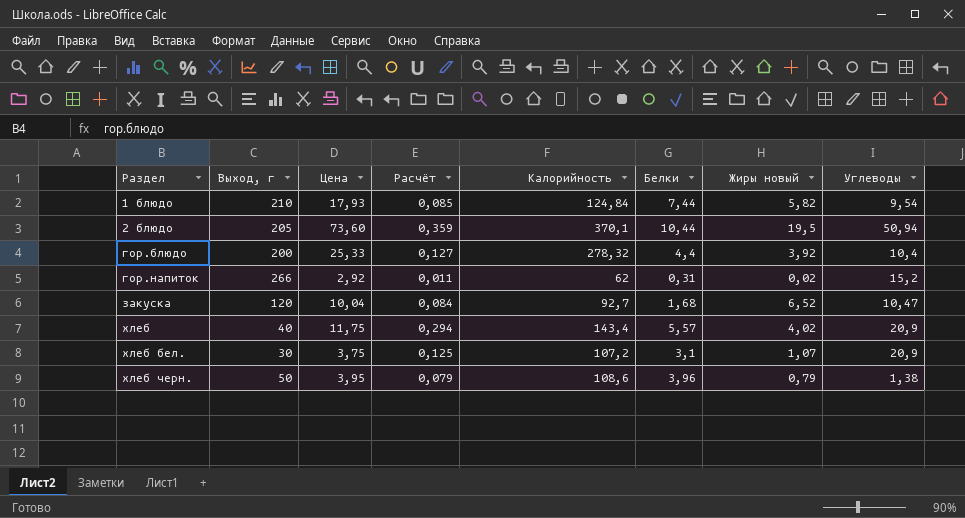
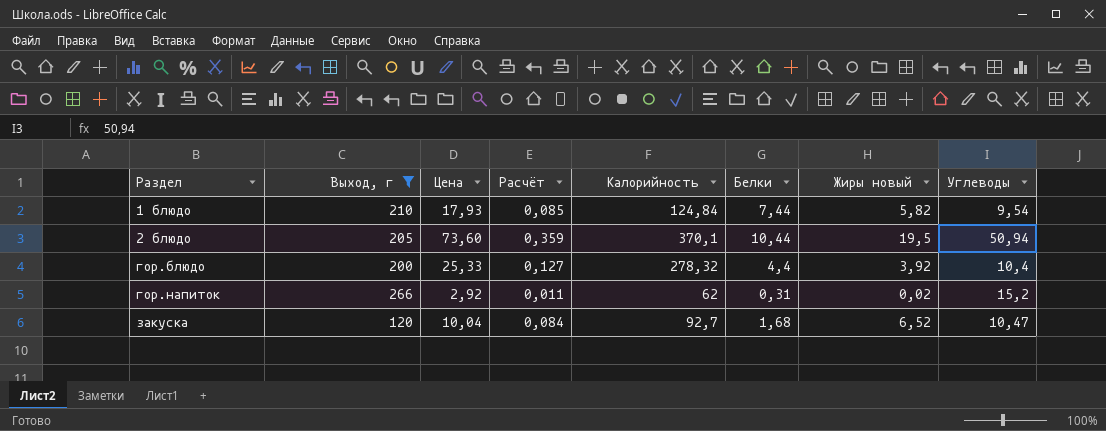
filter: none -> Выход, г >= 120

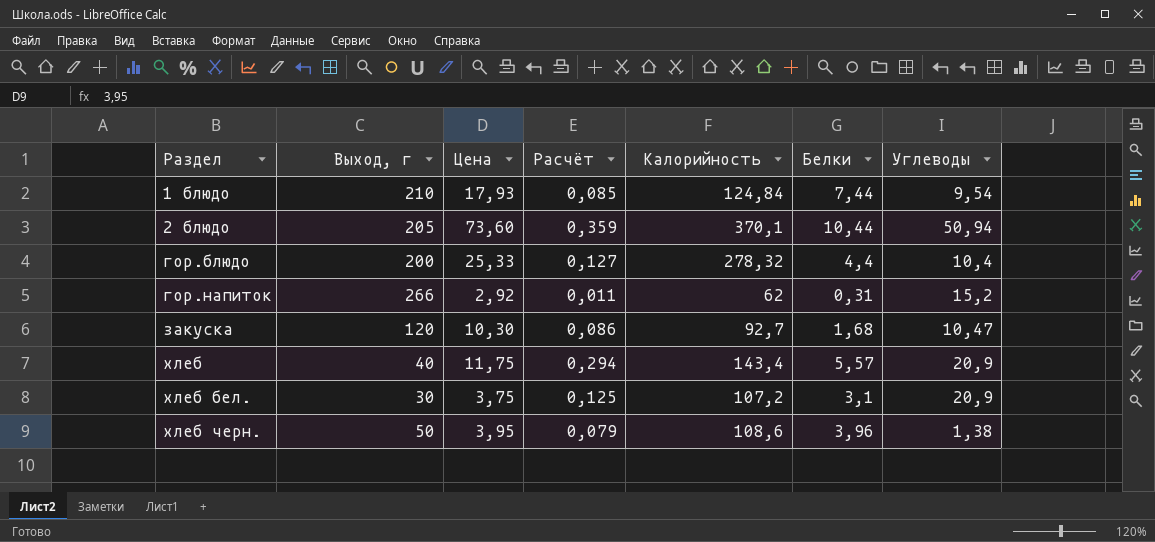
filter: Выход, г >= 120 -> none
column Жиры новый | position: 7 -> none
закуска | Цена: 10,04 -> 10,30
закуска | Расчёт: 0,084 -> 0,086

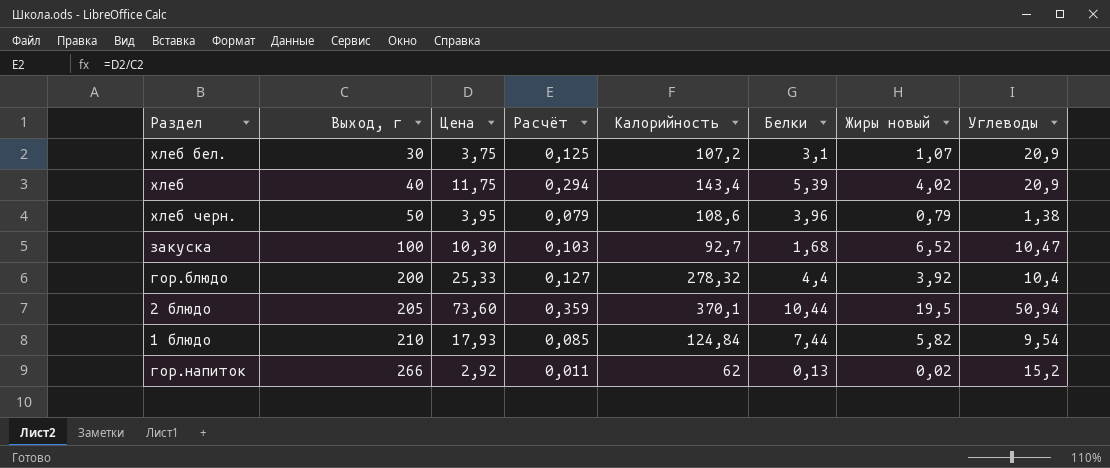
row order: Раздел ascending -> Выход, г ascending
column Жиры новый | position: none -> 7
хлеб | Белки: 5,57 -> 5,39
закуска | Выход, г: 120 -> 100
закуска | Расчёт: 0,086 -> 0,103
гор.напиток | Белки: 0,31 -> 0,13

